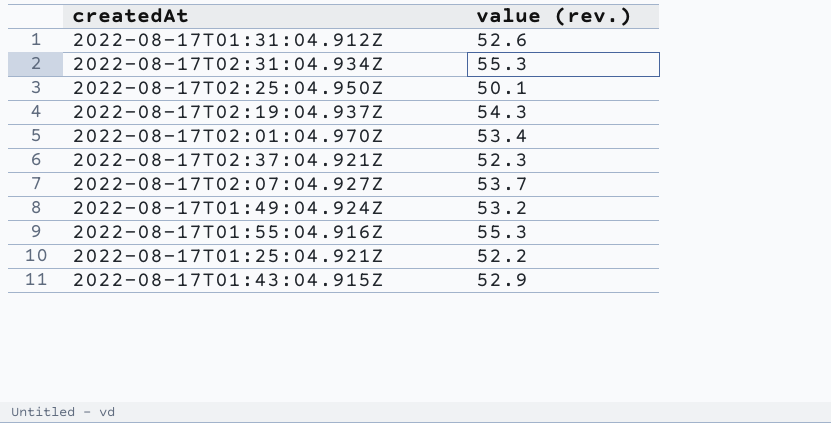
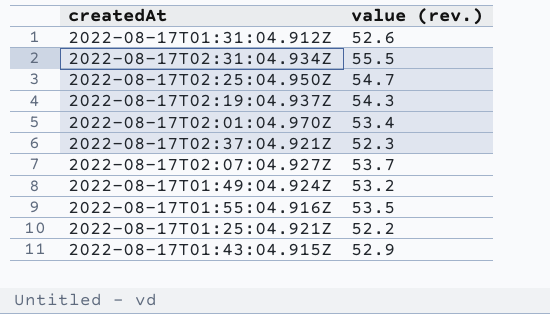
2022-08-17T02:31:04.934Z | value (rev.): 55.3 -> 55.5
2022-08-17T02:25:04.950Z | value (rev.): 50.1 -> 54.7
2022-08-17T01:55:04.916Z | value (rev.): 55.3 -> 53.5

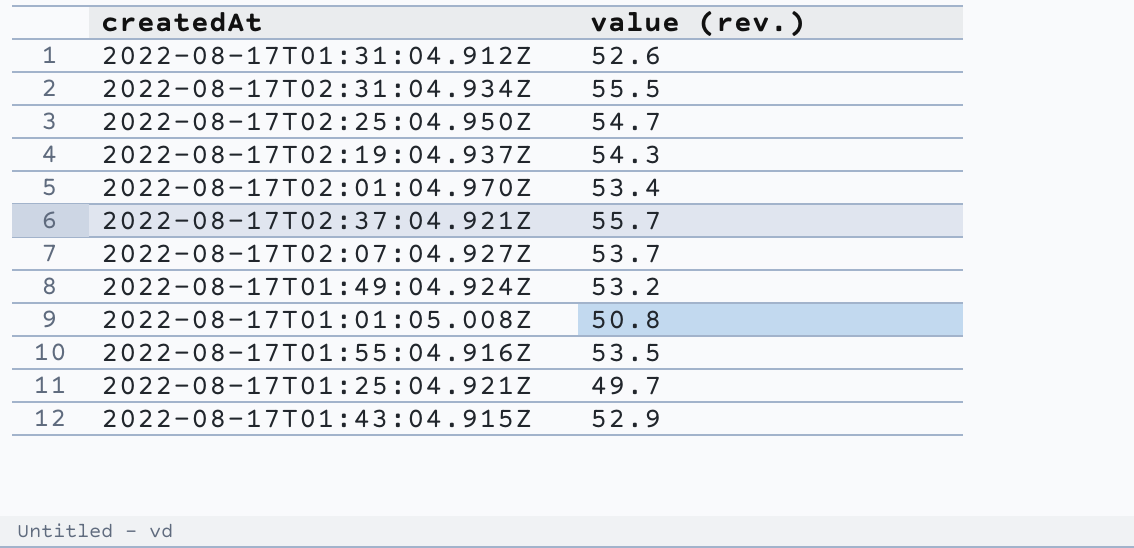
2022-08-17T02:37:04.921Z | value (rev.): 52.3 -> 55.7
row 2022-08-17T01:01:05.008Z: none -> 50.8
2022-08-17T01:25:04.921Z | value (rev.): 52.2 -> 49.7

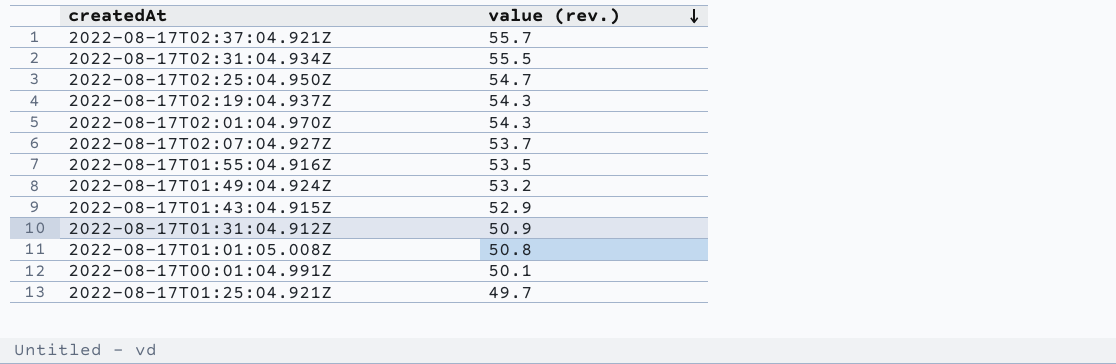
row order: none -> value (rev.) descending
2022-08-17T02:01:04.970Z | value (rev.): 53.4 -> 54.3
2022-08-17T01:31:04.912Z | value (rev.): 52.6 -> 50.9
row 2022-08-17T00:01:04.991Z: none -> 50.1

